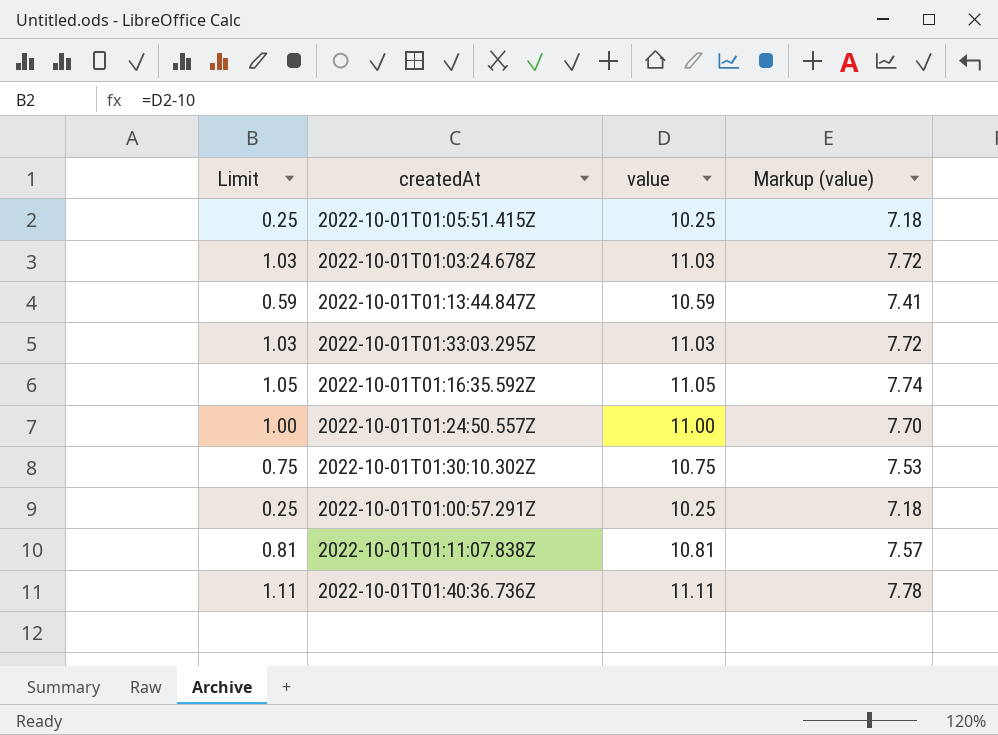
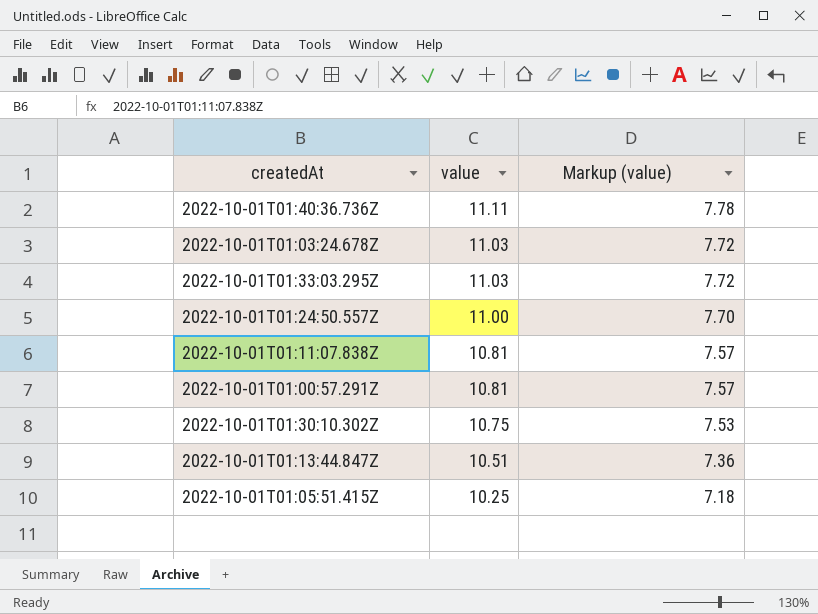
row order: none -> value descending
column Limit | formula: [value] - 10 -> none
row 2022-10-01T01:16:35.592Z: 1.05 | 11.05 | 7.74 -> none
2022-10-01T01:00:57.291Z | value: 10.25 -> 10.81
2022-10-01T01:00:57.291Z | Markup (value): 7.18 -> 7.57
2022-10-01T01:13:44.847Z | value: 10.59 -> 10.51
2022-10-01T01:13:44.847Z | Markup (value): 7.41 -> 7.36

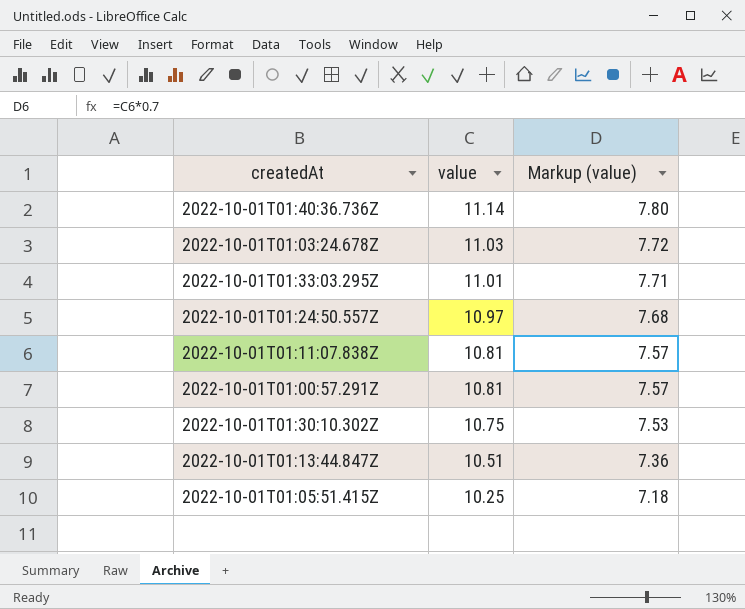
2022-10-01T01:40:36.736Z | value: 11.11 -> 11.14
2022-10-01T01:40:36.736Z | Markup (value): 7.78 -> 7.80
2022-10-01T01:33:03.295Z | value: 11.03 -> 11.01
2022-10-01T01:33:03.295Z | Markup (value): 7.72 -> 7.71
2022-10-01T01:24:50.557Z | value: 11.00 -> 10.97
2022-10-01T01:24:50.557Z | Markup (value): 7.70 -> 7.68

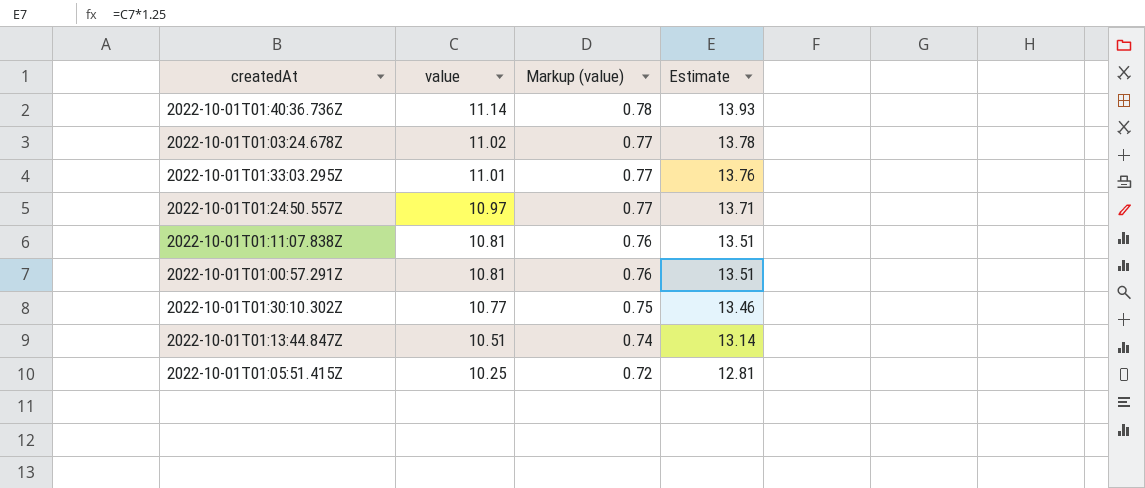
column Markup (value) | formula: [value] * 0.7 -> [value] * 0.07
column Estimate | formula: none -> [value] * 1.25
2022-10-01T01:03:24.678Z | value: 11.03 -> 11.02
2022-10-01T01:30:10.302Z | value: 10.75 -> 10.77

